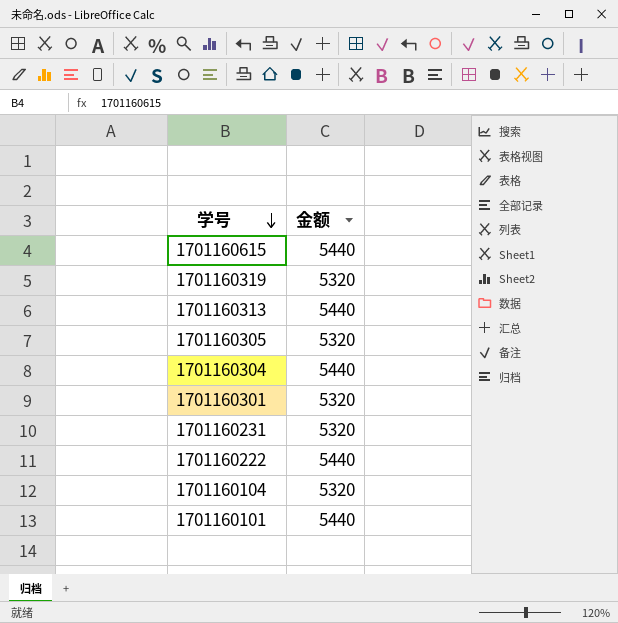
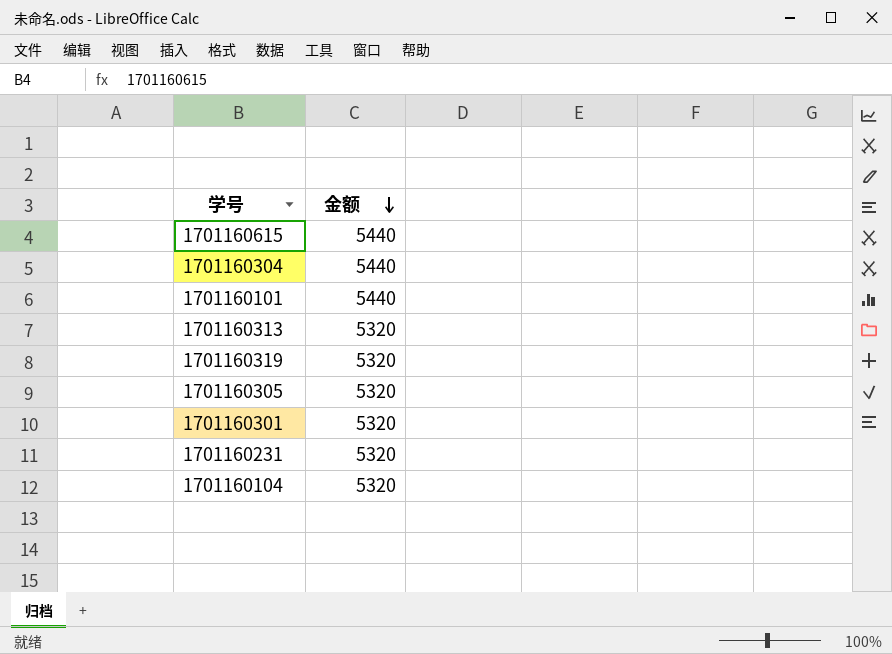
row order: 学号 descending -> 金额 descending
row 1701160222: 5440 -> none
1701160313 | 金额: 5440 -> 5320

